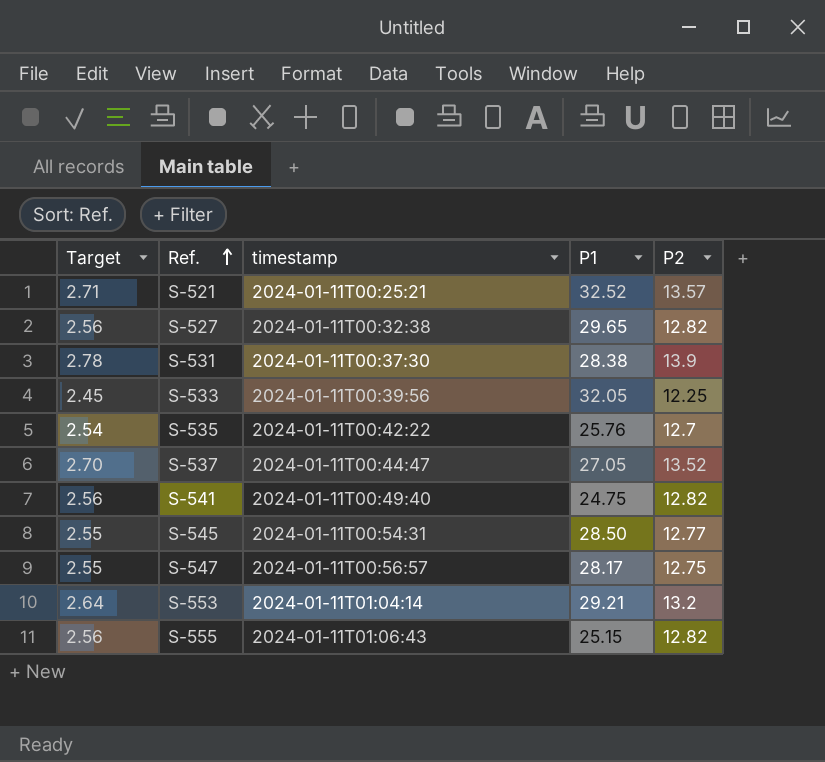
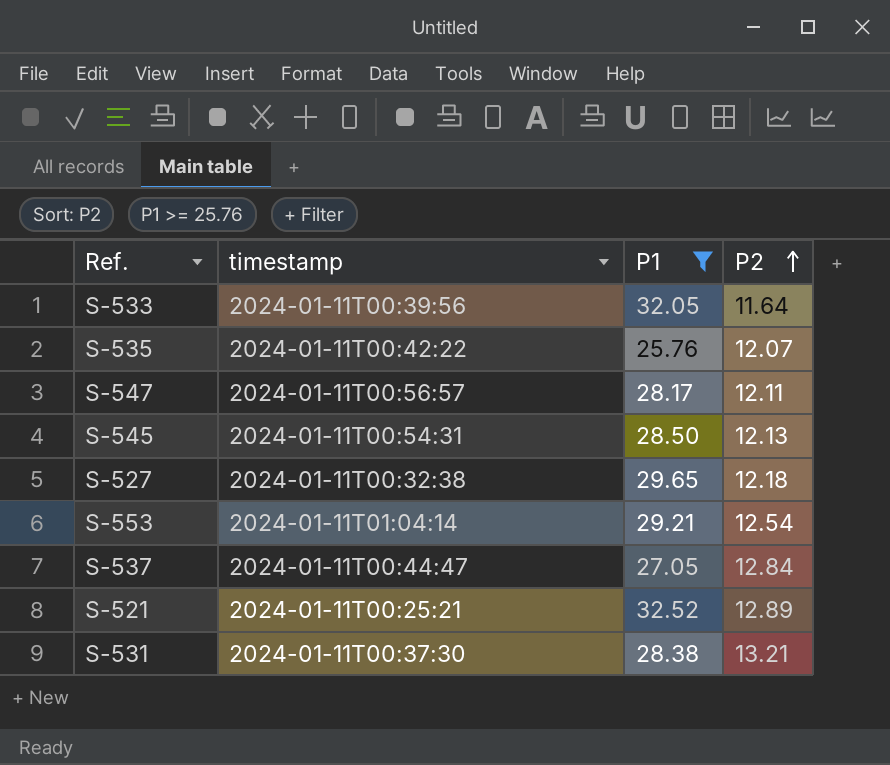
filter: none -> P1 >= 25.76
row order: Ref. ascending -> P2 ascending
column Target | formula: [P2] * 0.2 -> none
S-533 | P2: 12.25 -> 11.64
S-535 | P2: 12.7 -> 12.07
S-547 | P2: 12.75 -> 12.11
S-545 | P2: 12.77 -> 12.13
S-527 | P2: 12.82 -> 12.18
S-553 | P2: 13.2 -> 12.54
S-537 | P2: 13.52 -> 12.84
S-521 | P2: 13.57 -> 12.89
S-531 | P2: 13.9 -> 13.21

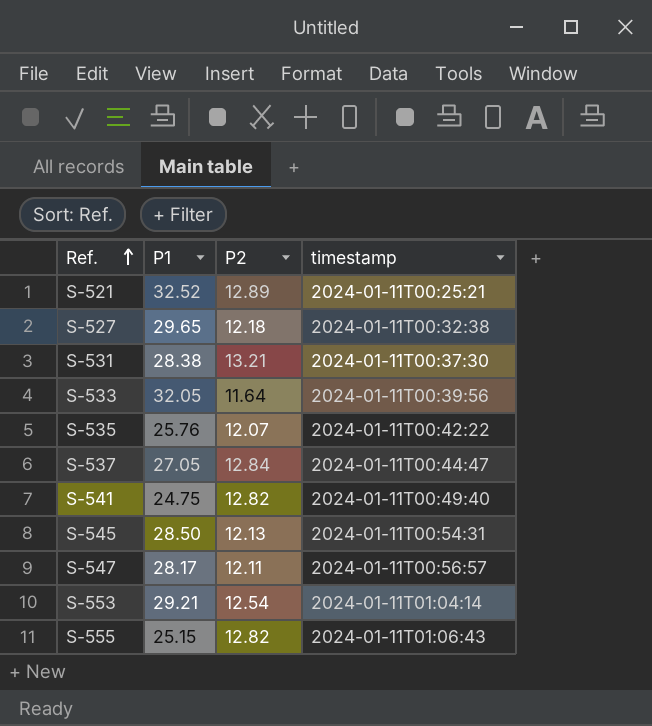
filter: P1 >= 25.76 -> none
row order: P2 ascending -> Ref. ascending
column timestamp | position: 2 -> 4

